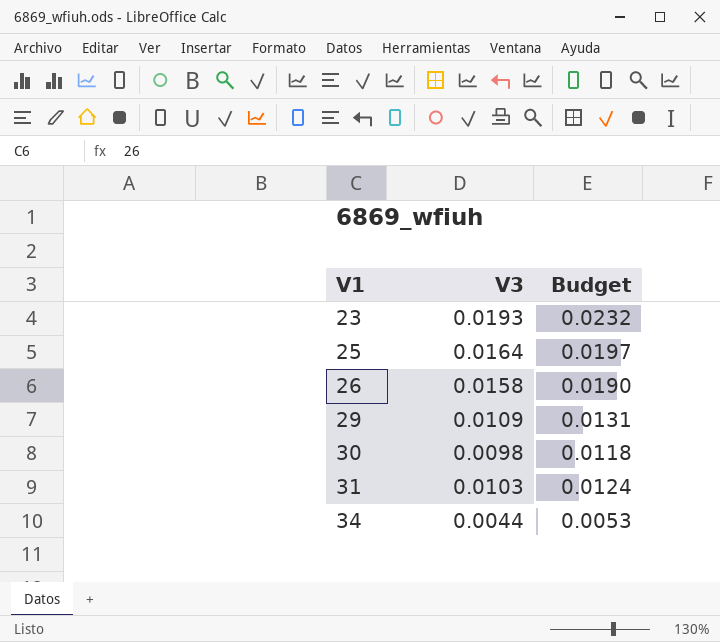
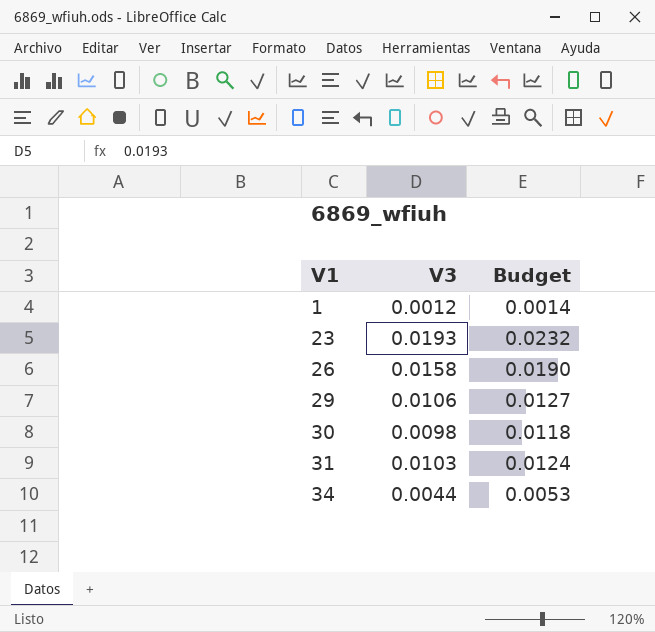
row 25: 0.0164 | 0.0197 -> none
row 1: none -> 0.0012 | 0.0014
29 | V3: 0.0109 -> 0.0106
29 | Budget: 0.0131 -> 0.0127

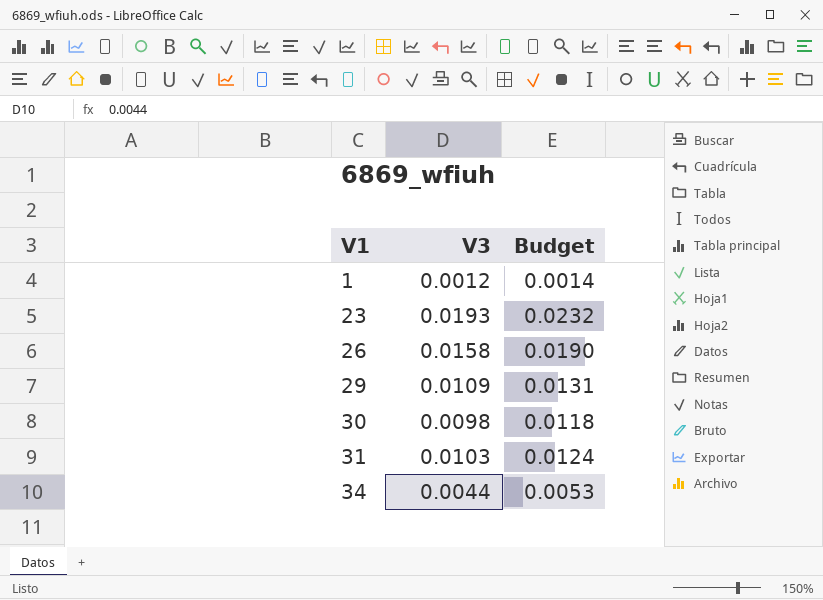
29 | V3: 0.0106 -> 0.0109
29 | Budget: 0.0127 -> 0.0131

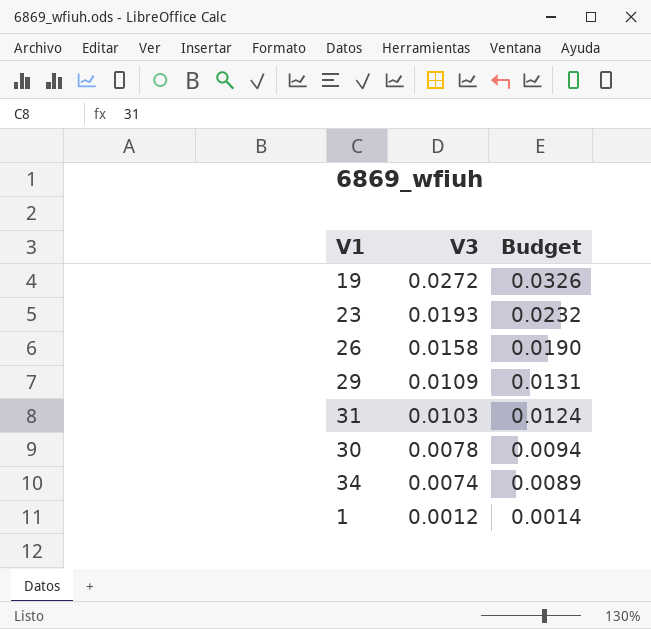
row order: V1 ascending -> V3 descending
row 19: none -> 0.0272 | 0.0326
30 | V3: 0.0098 -> 0.0078
30 | Budget: 0.0118 -> 0.0094
34 | V3: 0.0044 -> 0.0074
34 | Budget: 0.0053 -> 0.0089

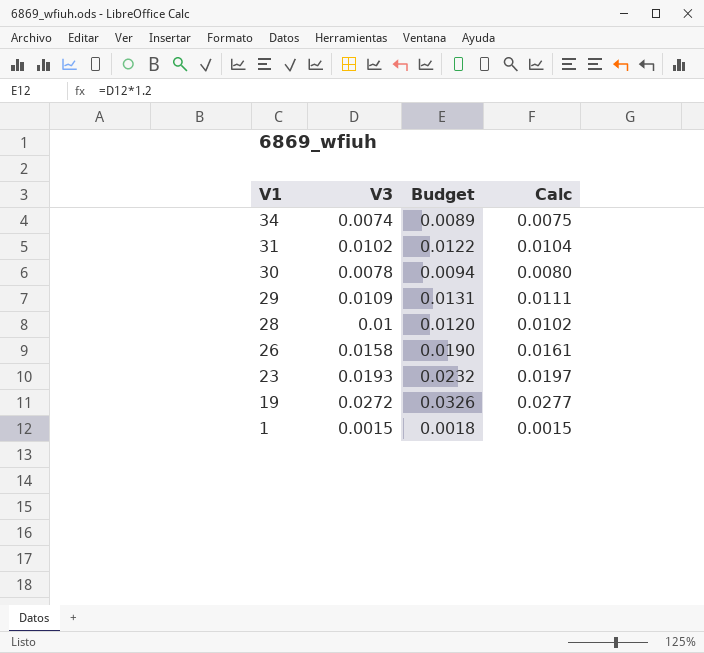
row order: V3 descending -> V1 descending
column Calc | formula: none -> [V3] * 1.02
31 | V3: 0.0103 -> 0.0102
31 | Budget: 0.0124 -> 0.0122
row 28: none -> 0.01 | 0.0120 | 0.0102
1 | V3: 0.0012 -> 0.0015
1 | Budget: 0.0014 -> 0.0018

